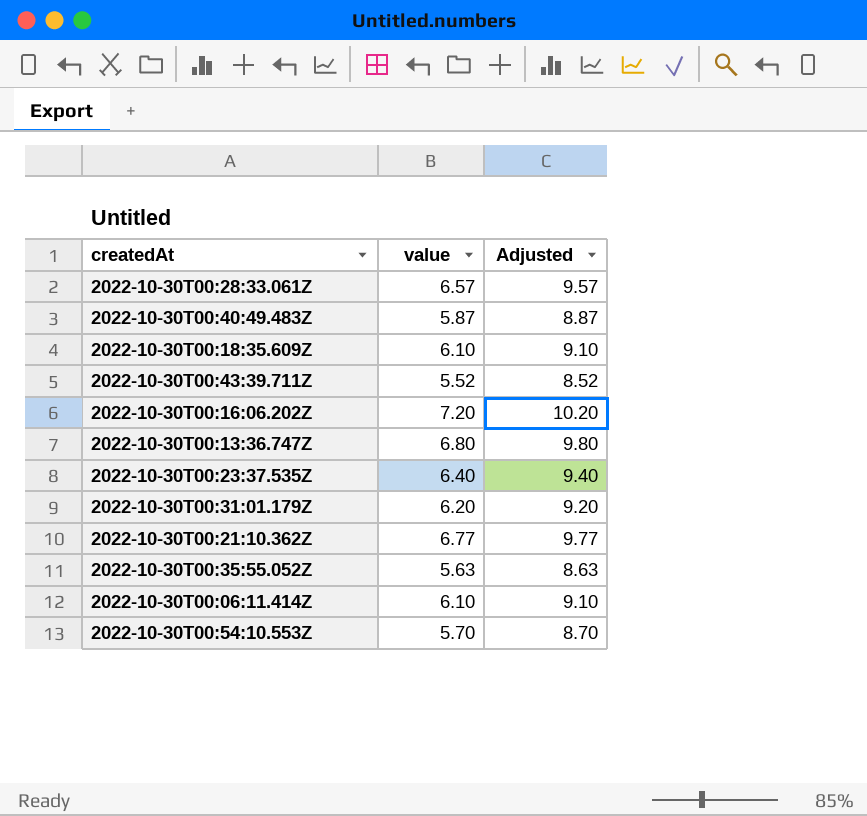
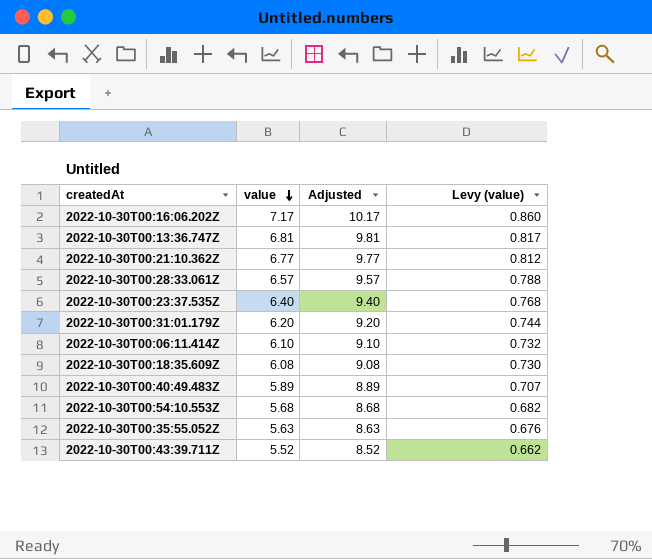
row order: none -> value descending
column Levy (value) | formula: none -> [value] * 0.12
2022-10-30T00:16:06.202Z | value: 7.20 -> 7.17
2022-10-30T00:16:06.202Z | Adjusted: 10.20 -> 10.17
2022-10-30T00:13:36.747Z | value: 6.80 -> 6.81
2022-10-30T00:13:36.747Z | Adjusted: 9.80 -> 9.81
2022-10-30T00:18:35.609Z | value: 6.10 -> 6.08
2022-10-30T00:18:35.609Z | Adjusted: 9.10 -> 9.08
2022-10-30T00:40:49.483Z | value: 5.87 -> 5.89
2022-10-30T00:40:49.483Z | Adjusted: 8.87 -> 8.89
2022-10-30T00:54:10.553Z | value: 5.70 -> 5.68
2022-10-30T00:54:10.553Z | Adjusted: 8.70 -> 8.68

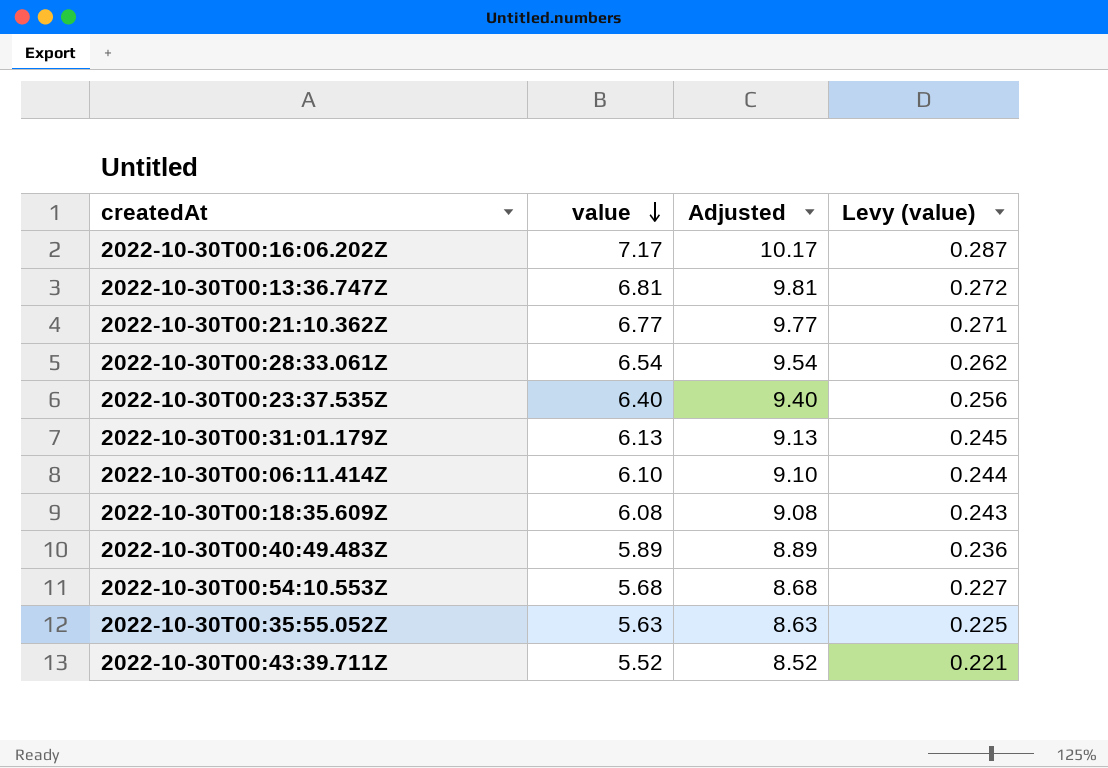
column Levy (value) | formula: [value] * 0.12 -> [value] * 0.04
2022-10-30T00:28:33.061Z | value: 6.57 -> 6.54
2022-10-30T00:28:33.061Z | Adjusted: 9.57 -> 9.54
2022-10-30T00:31:01.179Z | value: 6.20 -> 6.13
2022-10-30T00:31:01.179Z | Adjusted: 9.20 -> 9.13

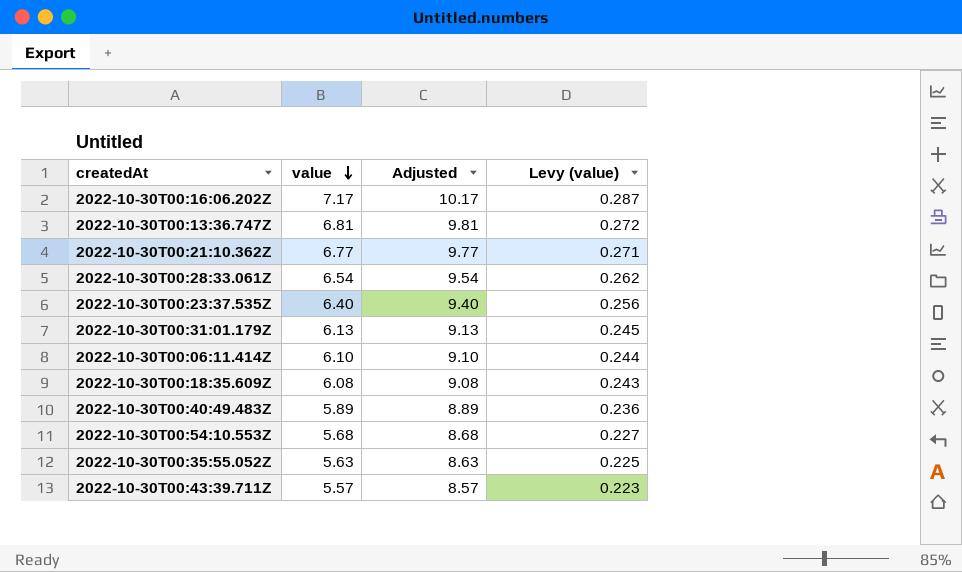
2022-10-30T00:43:39.711Z | value: 5.52 -> 5.57
2022-10-30T00:43:39.711Z | Adjusted: 8.52 -> 8.57
2022-10-30T00:43:39.711Z | Levy (value): 0.221 -> 0.223

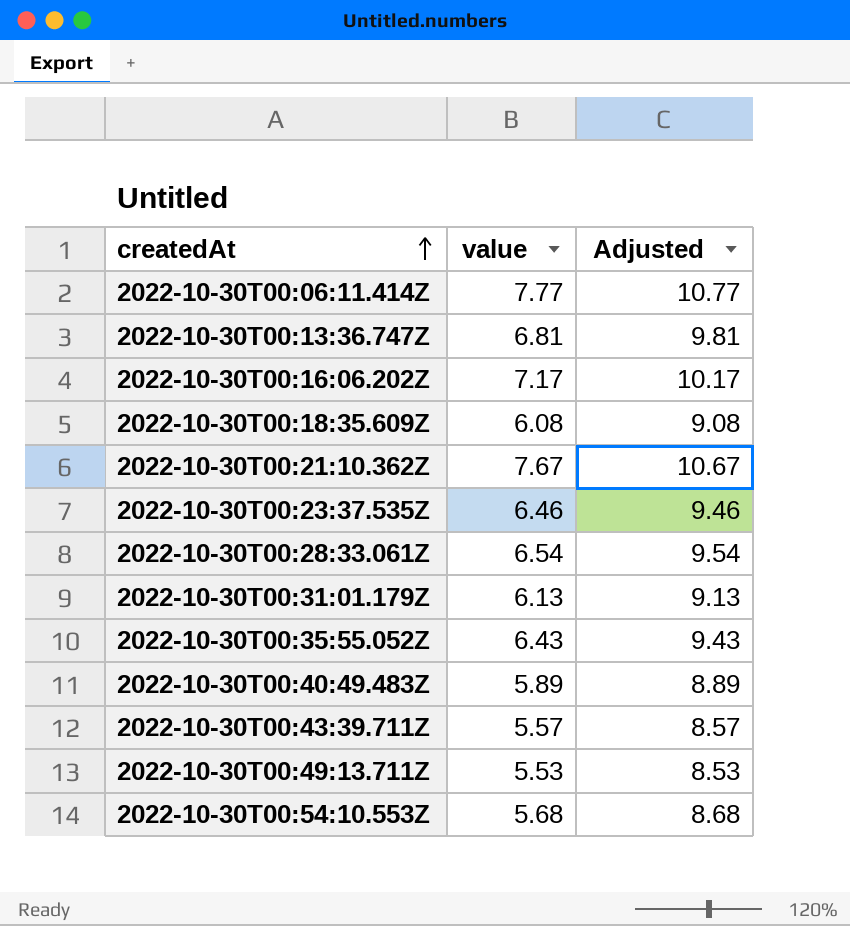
row order: value descending -> createdAt ascending
column Levy (value) | formula: [value] * 0.04 -> none
2022-10-30T00:06:11.414Z | value: 6.10 -> 7.77
2022-10-30T00:06:11.414Z | Adjusted: 9.10 -> 10.77
2022-10-30T00:21:10.362Z | value: 6.77 -> 7.67
2022-10-30T00:21:10.362Z | Adjusted: 9.77 -> 10.67
2022-10-30T00:23:37.535Z | value: 6.40 -> 6.46
2022-10-30T00:23:37.535Z | Adjusted: 9.40 -> 9.46
2022-10-30T00:35:55.052Z | value: 5.63 -> 6.43
2022-10-30T00:35:55.052Z | Adjusted: 8.63 -> 9.43
row 2022-10-30T00:49:13.711Z: none -> 5.53 | 8.53

